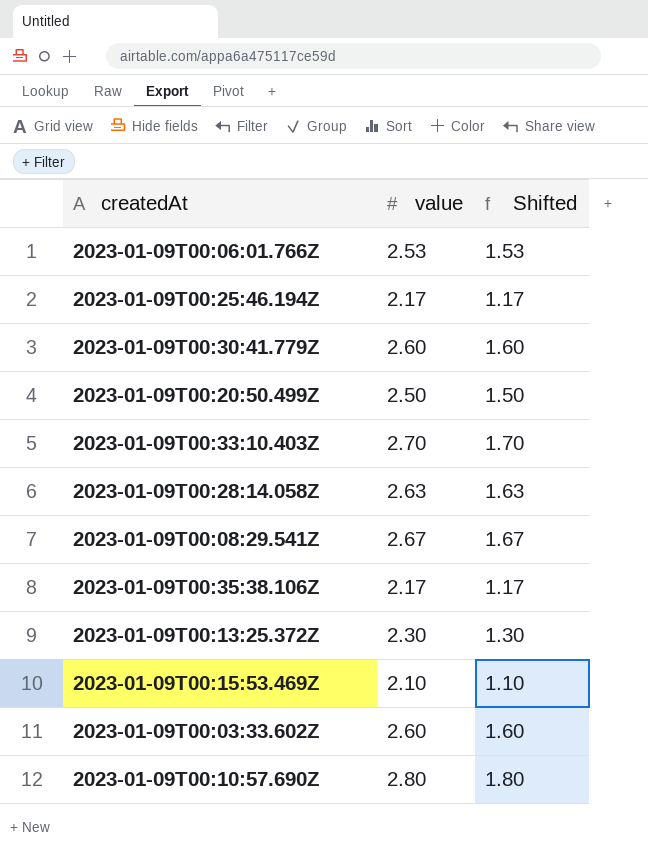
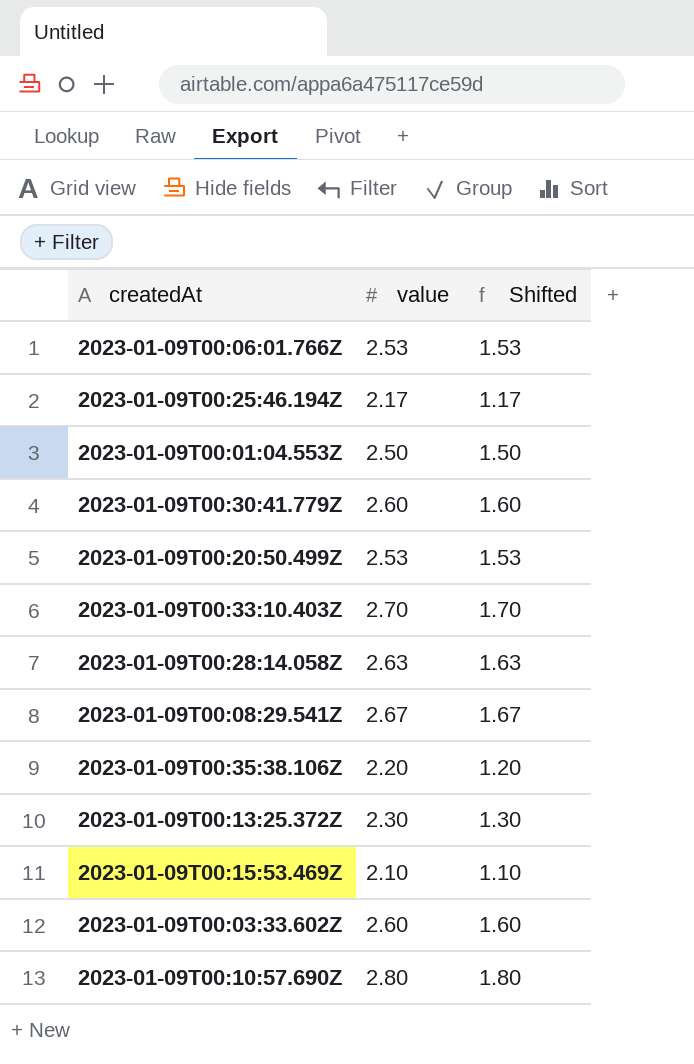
row 2023-01-09T00:01:04.553Z: none -> 2.50 | 1.50
2023-01-09T00:20:50.499Z | value: 2.50 -> 2.53
2023-01-09T00:20:50.499Z | Shifted: 1.50 -> 1.53
2023-01-09T00:35:38.106Z | value: 2.17 -> 2.20
2023-01-09T00:35:38.106Z | Shifted: 1.17 -> 1.20

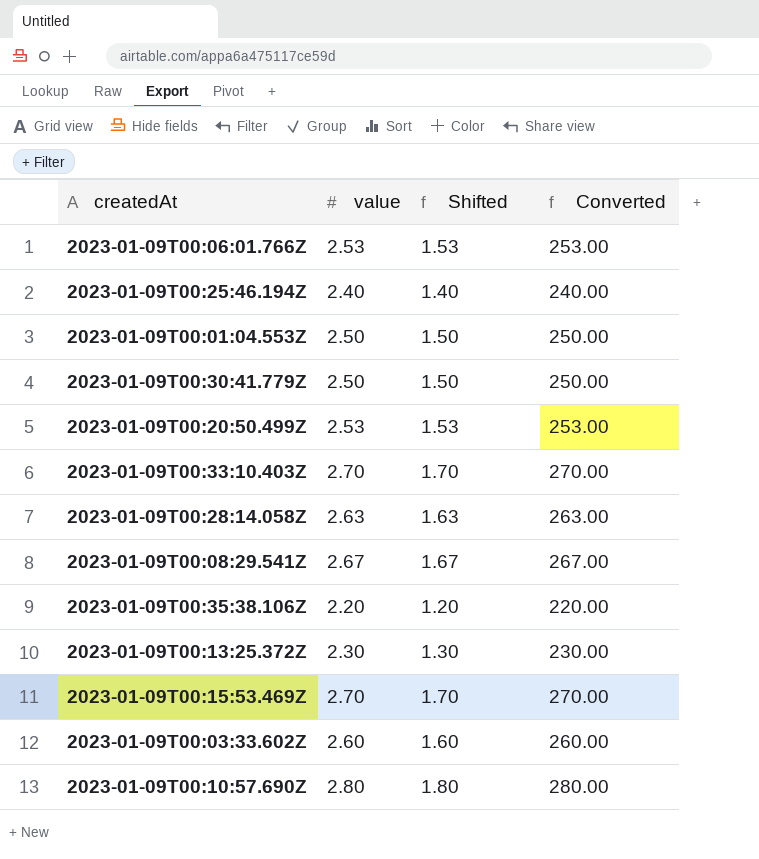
column Converted | formula: none -> [value] * 100
2023-01-09T00:25:46.194Z | value: 2.17 -> 2.40
2023-01-09T00:25:46.194Z | Shifted: 1.17 -> 1.40
2023-01-09T00:30:41.779Z | value: 2.60 -> 2.50
2023-01-09T00:30:41.779Z | Shifted: 1.60 -> 1.50
2023-01-09T00:15:53.469Z | value: 2.10 -> 2.70
2023-01-09T00:15:53.469Z | Shifted: 1.10 -> 1.70

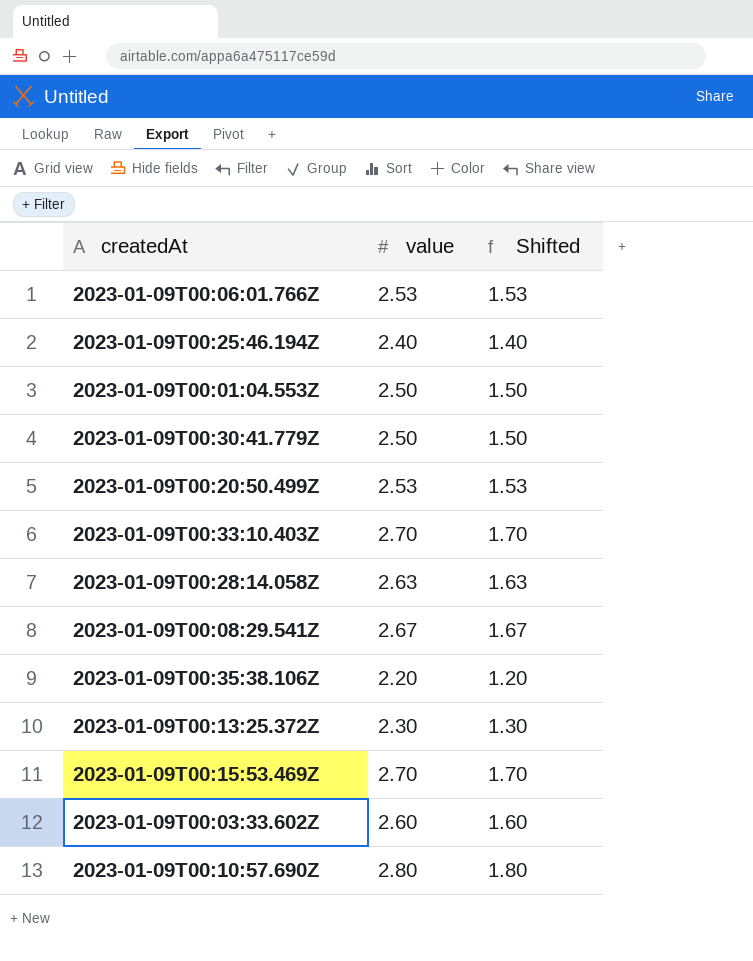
column Converted | formula: [value] * 100 -> none

